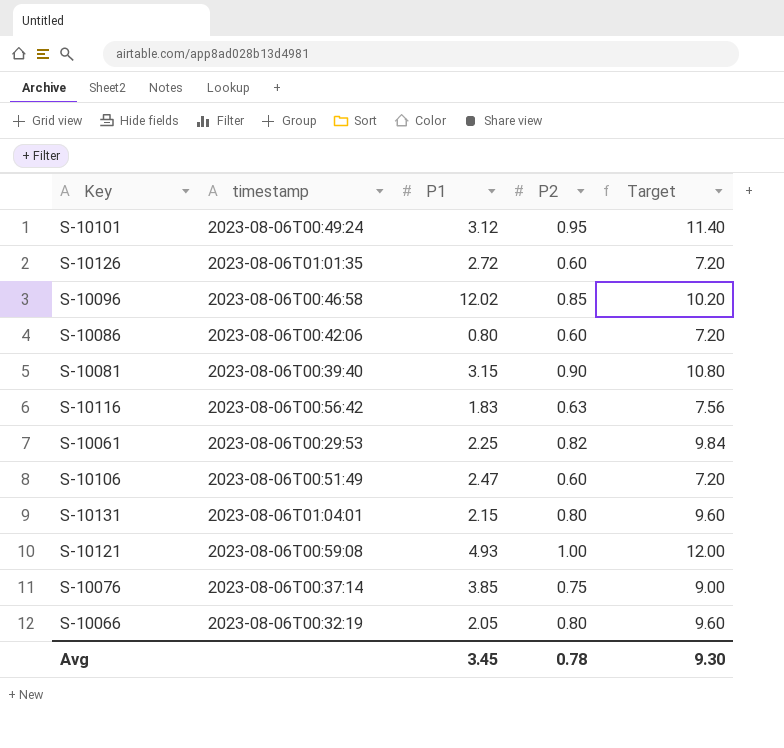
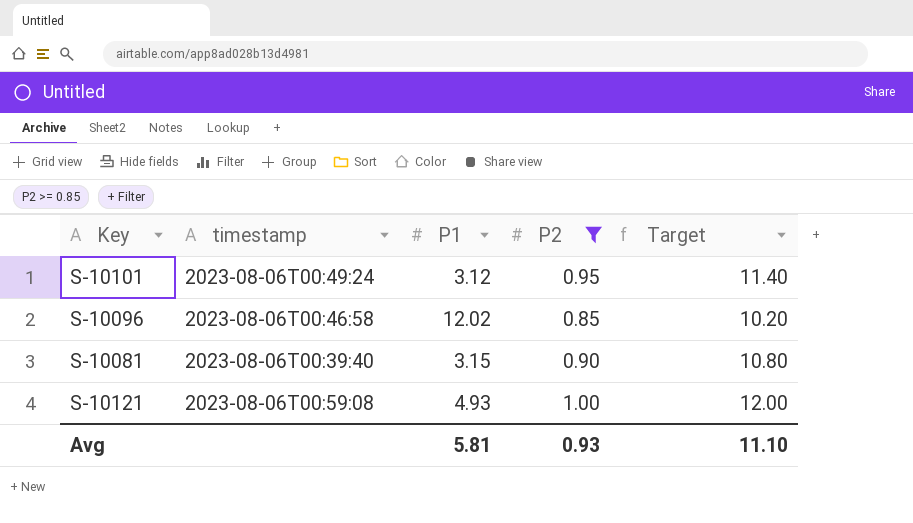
filter: none -> P2 >= 0.85
Avg | P1: 3.45 -> 5.81
Avg | P2: 0.78 -> 0.93
Avg | Target: 9.30 -> 11.10

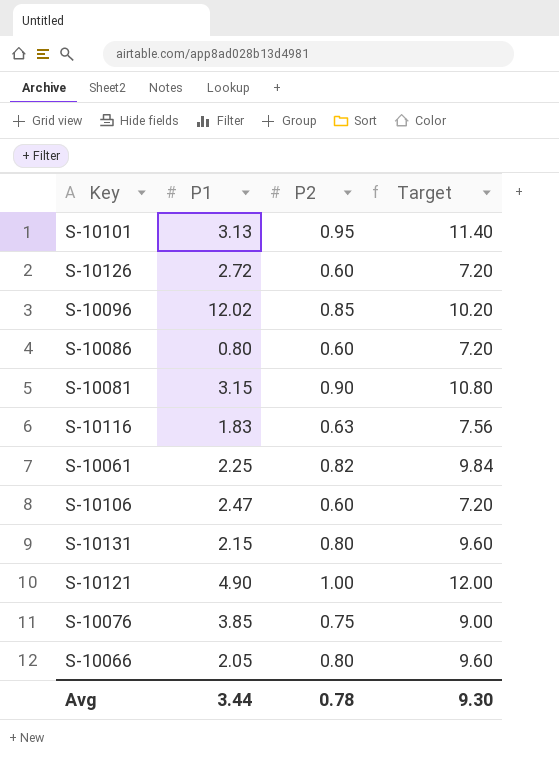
filter: P2 >= 0.85 -> none
column timestamp | position: 2 -> none
S-10101 | P1: 3.12 -> 3.13
S-10121 | P1: 4.93 -> 4.90
Avg | P1: 5.81 -> 3.44
Avg | P2: 0.93 -> 0.78
Avg | Target: 11.10 -> 9.30

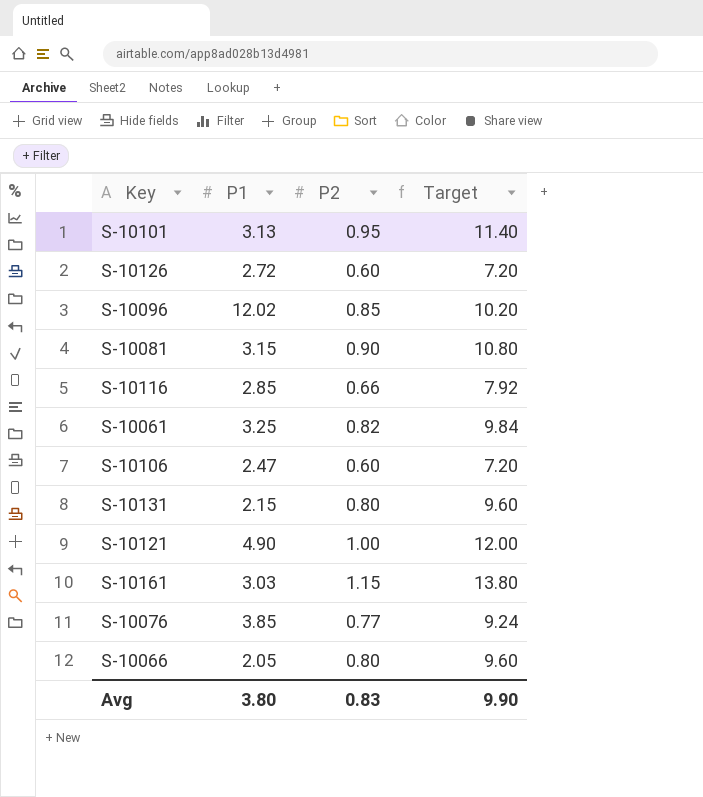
row S-10086: 0.80 | 0.60 | 7.20 -> none
S-10116 | P1: 1.83 -> 2.85
S-10116 | P2: 0.63 -> 0.66
S-10116 | Target: 7.56 -> 7.92
S-10061 | P1: 2.25 -> 3.25
row S-10161: none -> 3.03 | 1.15 | 13.80
S-10076 | P2: 0.75 -> 0.77
S-10076 | Target: 9.00 -> 9.24
Avg | P1: 3.44 -> 3.80
Avg | P2: 0.78 -> 0.83
Avg | Target: 9.30 -> 9.90

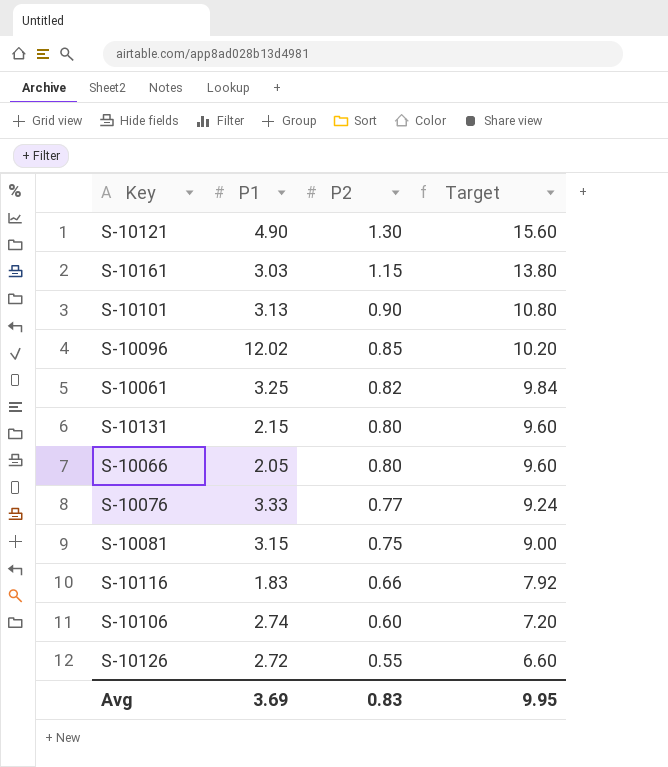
row order: none -> P2 descending
S-10121 | P2: 1.00 -> 1.30
S-10121 | Target: 12.00 -> 15.60
S-10101 | P2: 0.95 -> 0.90
S-10101 | Target: 11.40 -> 10.80
S-10076 | P1: 3.85 -> 3.33
S-10081 | P2: 0.90 -> 0.75
S-10081 | Target: 10.80 -> 9.00
S-10116 | P1: 2.85 -> 1.83
S-10106 | P1: 2.47 -> 2.74
S-10126 | P2: 0.60 -> 0.55
S-10126 | Target: 7.20 -> 6.60
Avg | P1: 3.80 -> 3.69
Avg | Target: 9.90 -> 9.95

